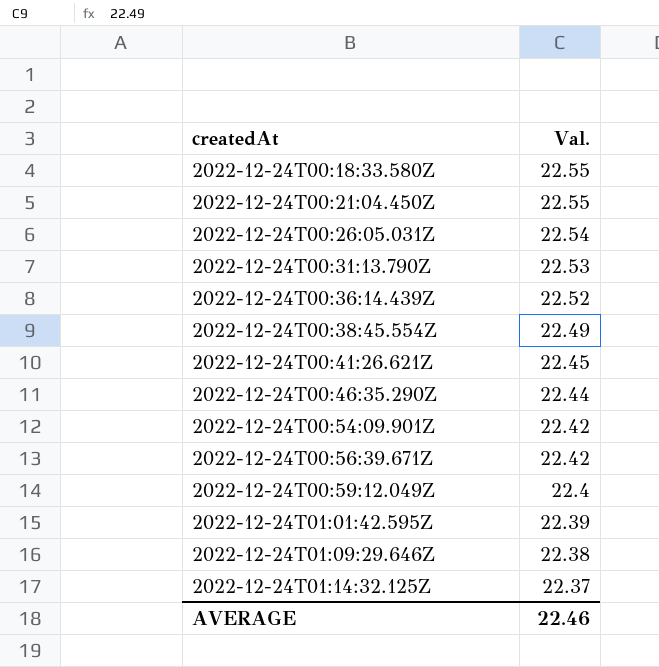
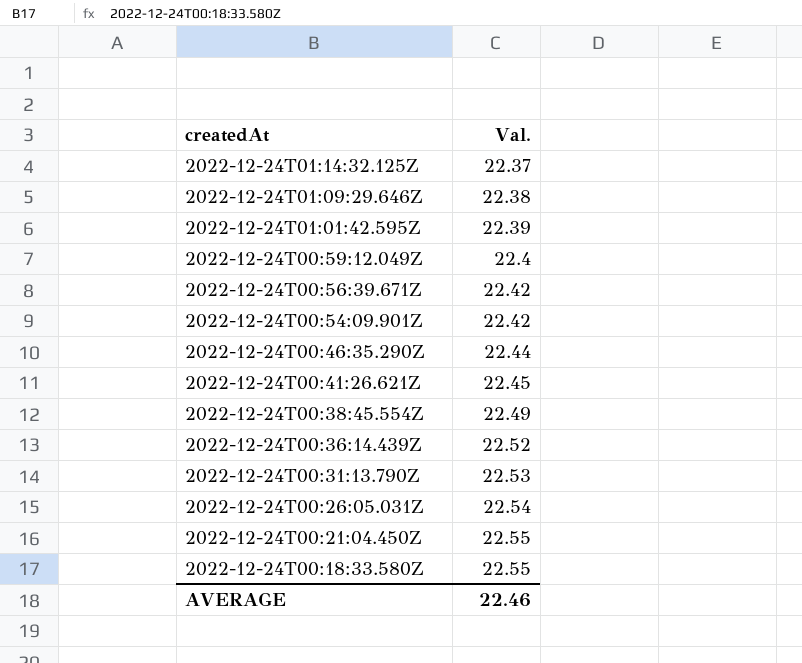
row order: createdAt ascending -> createdAt descending

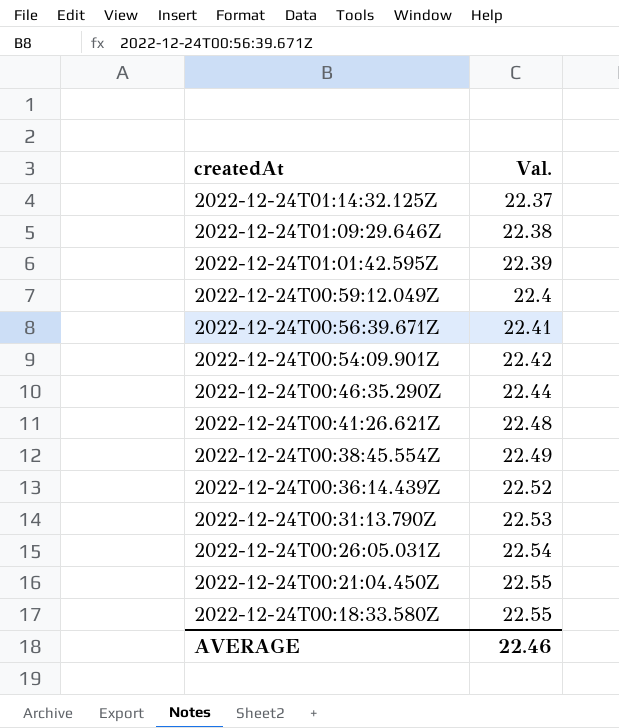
2022-12-24T00:56:39.671Z | Val.: 22.42 -> 22.41
2022-12-24T00:41:26.621Z | Val.: 22.45 -> 22.48

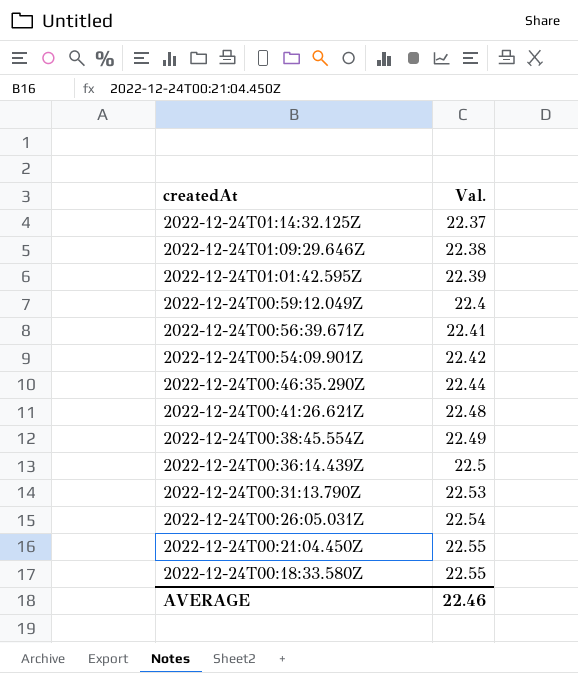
2022-12-24T00:36:14.439Z | Val.: 22.52 -> 22.5

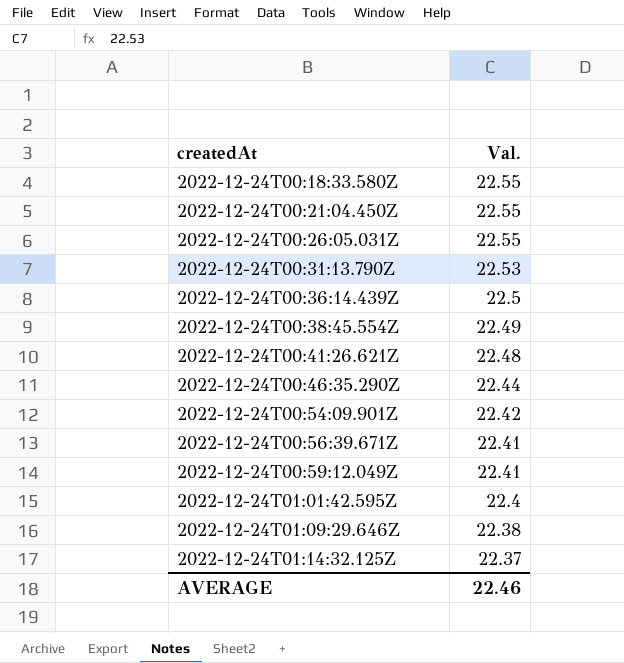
row order: createdAt descending -> createdAt ascending
2022-12-24T00:26:05.031Z | Val.: 22.54 -> 22.55
2022-12-24T00:59:12.049Z | Val.: 22.4 -> 22.41
2022-12-24T01:01:42.595Z | Val.: 22.39 -> 22.4

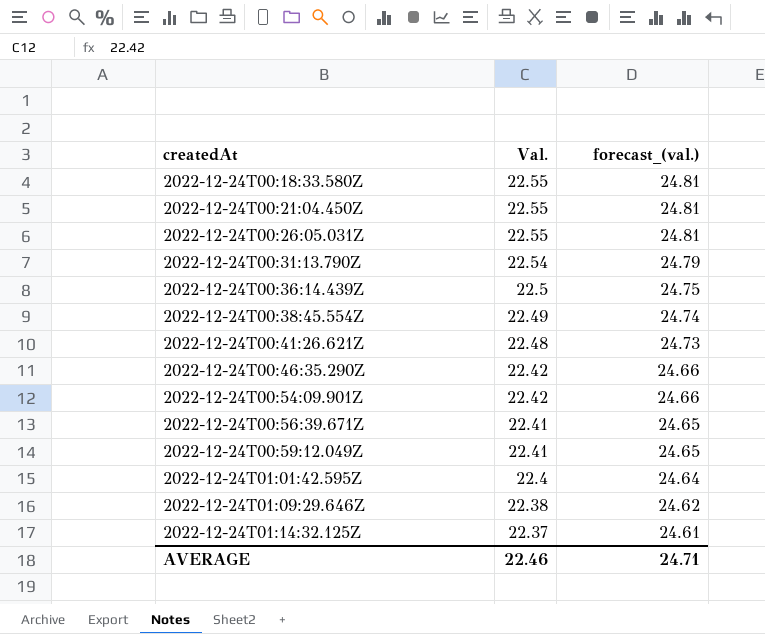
column forecast_(val.) | formula: none -> [Val.] * 1.1
2022-12-24T00:31:13.790Z | Val.: 22.53 -> 22.54
2022-12-24T00:46:35.290Z | Val.: 22.44 -> 22.42

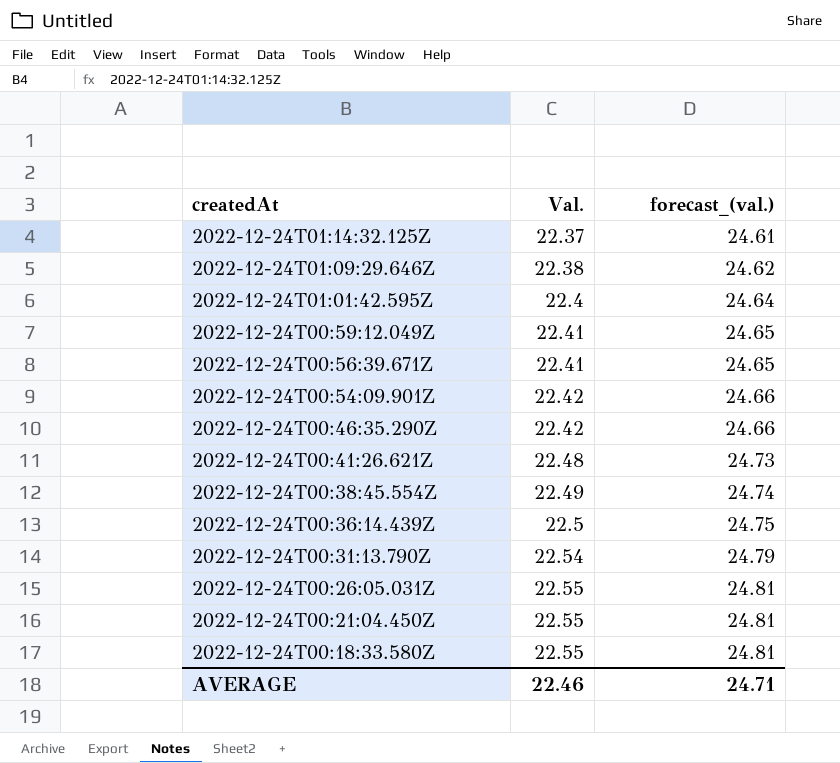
row order: createdAt ascending -> createdAt descending

